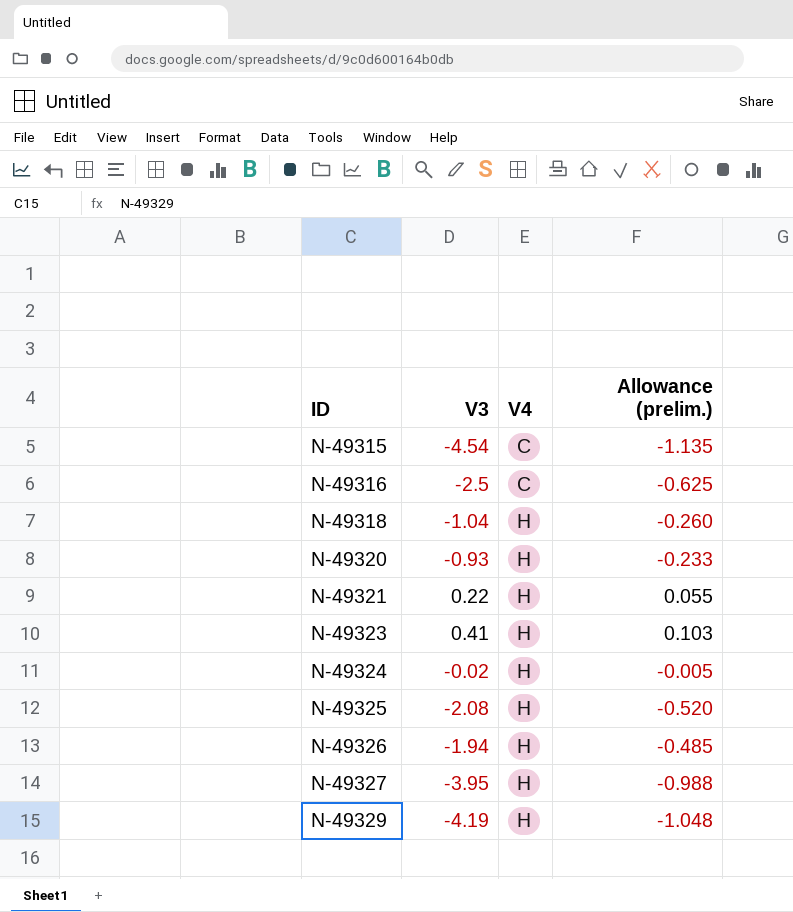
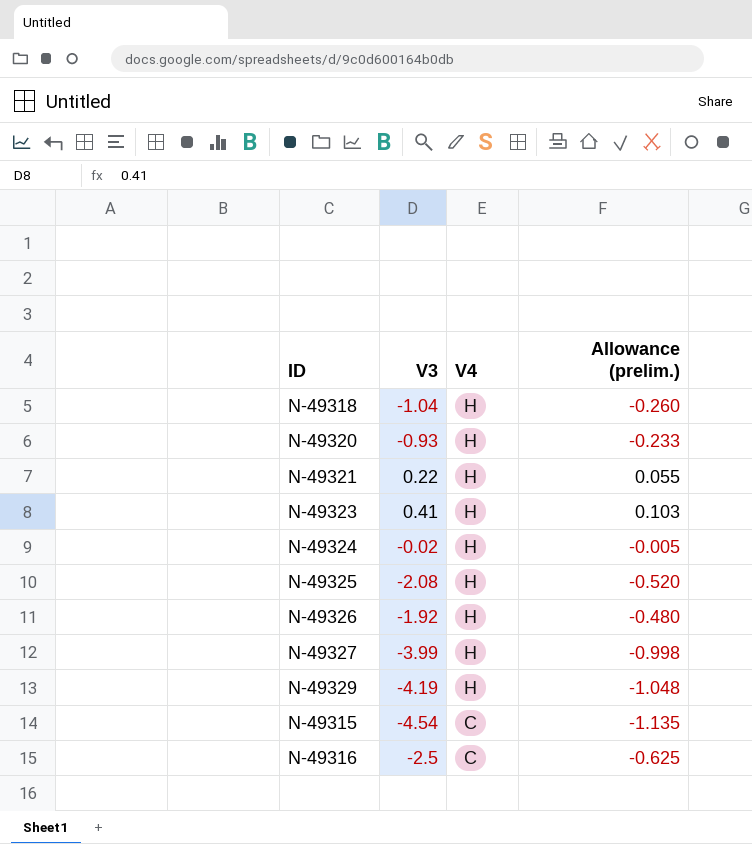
row order: ID ascending -> V4 descending
N-49326 | V3: -1.94 -> -1.92
N-49326 | Allowance (prelim.): -0.485 -> -0.480
N-49327 | V3: -3.95 -> -3.99
N-49327 | Allowance (prelim.): -0.988 -> -0.998

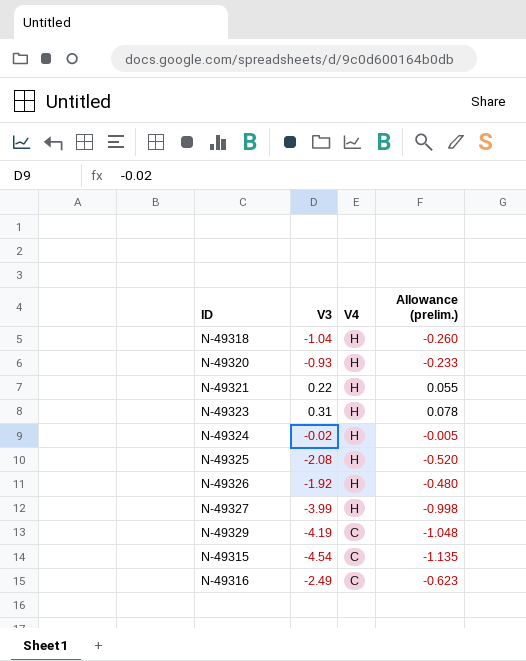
N-49323 | V3: 0.41 -> 0.31
N-49323 | Allowance (prelim.): 0.103 -> 0.078
N-49329 | V4: H -> C
N-49316 | V3: -2.5 -> -2.49
N-49316 | Allowance (prelim.): -0.625 -> -0.623

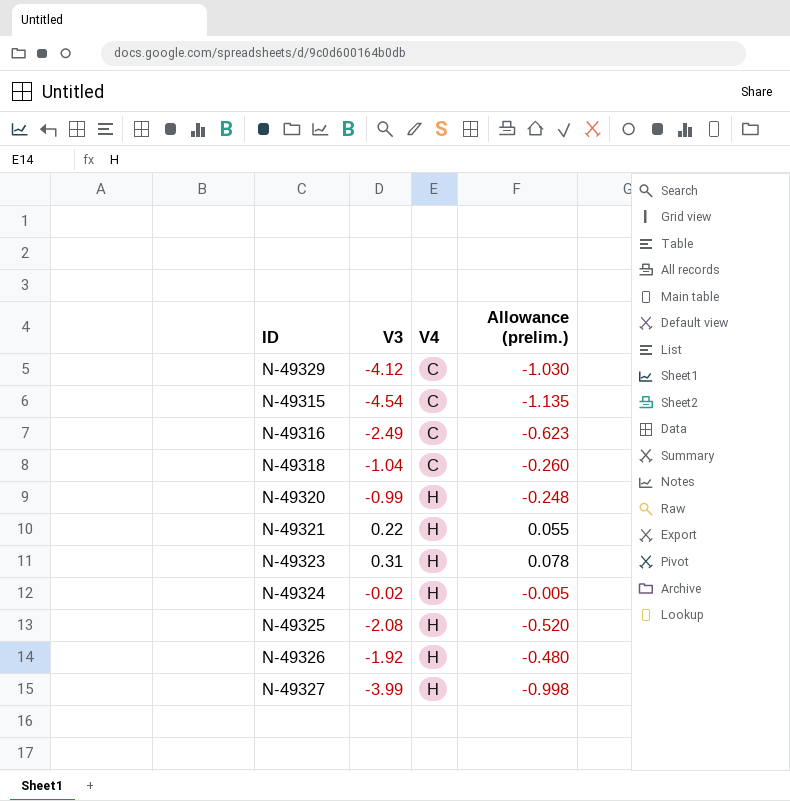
row order: V4 descending -> V4 ascending
N-49329 | V3: -4.19 -> -4.12
N-49329 | Allowance (prelim.): -1.048 -> -1.030
N-49318 | V4: H -> C
N-49320 | V3: -0.93 -> -0.99
N-49320 | Allowance (prelim.): -0.233 -> -0.248

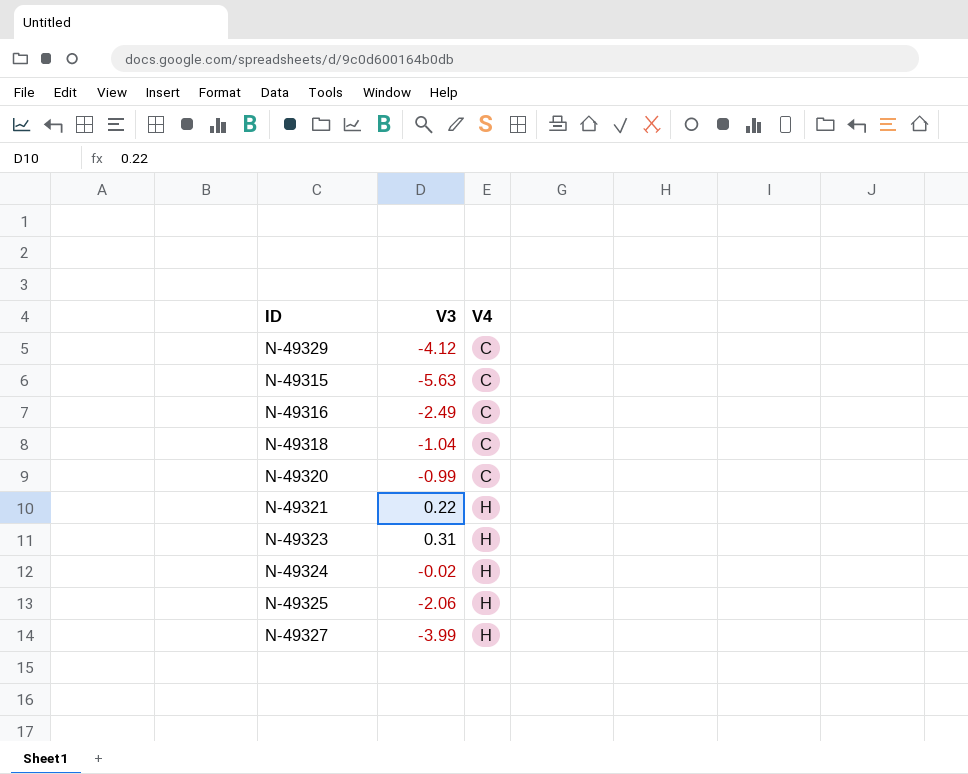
column Allowance (prelim.) | formula: [V3] * 0.25 -> none
row N-49326: -1.92 | H | -0.480 -> none
N-49315 | V3: -4.54 -> -5.63
N-49320 | V4: H -> C
N-49325 | V3: -2.08 -> -2.06

